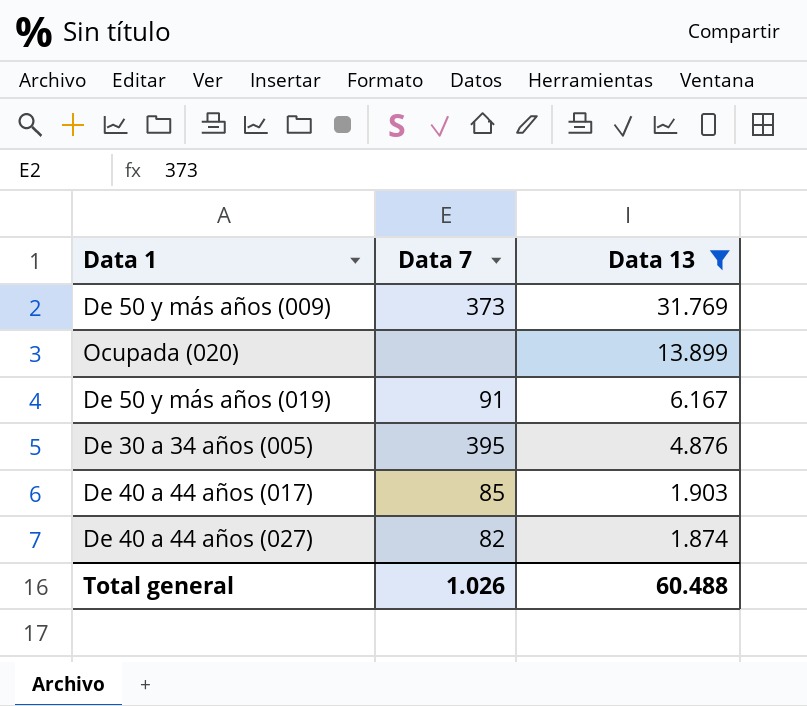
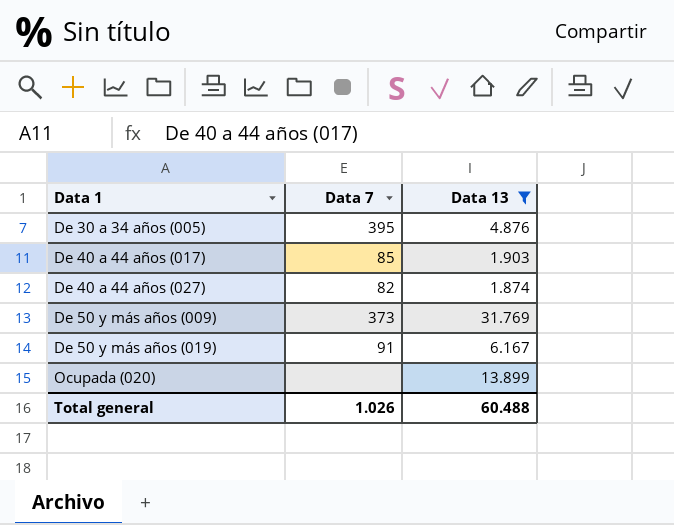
row order: Data 13 descending -> Data 1 ascending

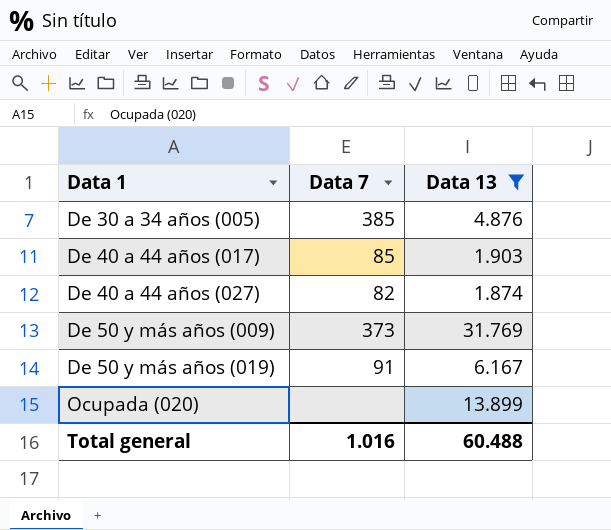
De 30 a 34 años (005) | Data 7: 395 -> 385
Total general | Data 7: 1.026 -> 1.016

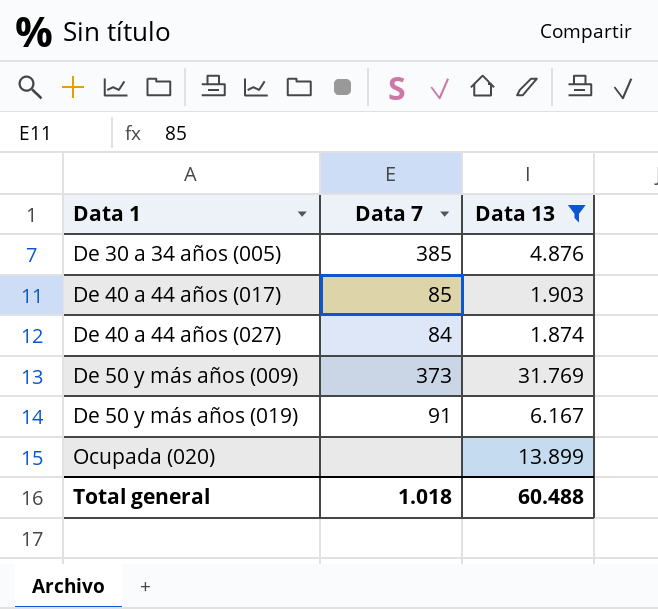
De 40 a 44 años (027) | Data 7: 82 -> 84
Total general | Data 7: 1.016 -> 1.018

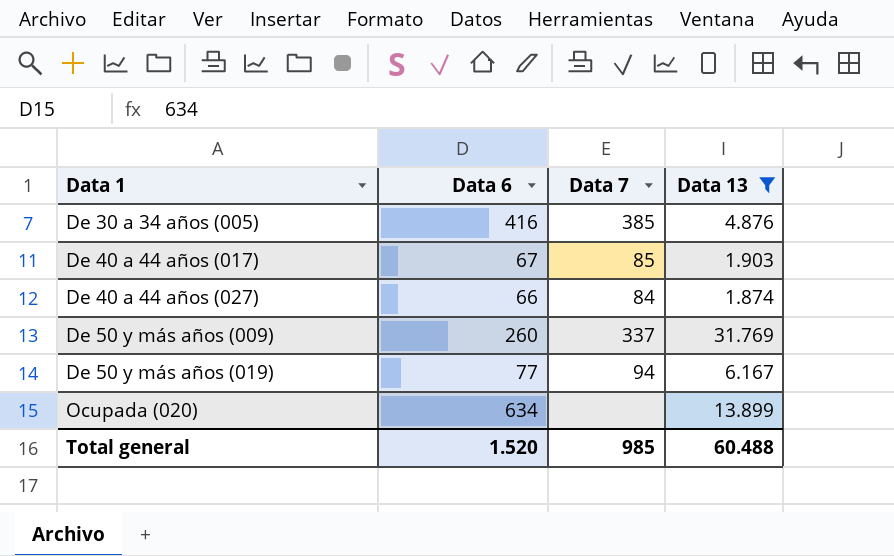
column Data 6 | position: none -> 2
De 50 y más años (009) | Data 7: 373 -> 337
De 50 y más años (019) | Data 7: 91 -> 94
Total general | Data 7: 1.018 -> 985

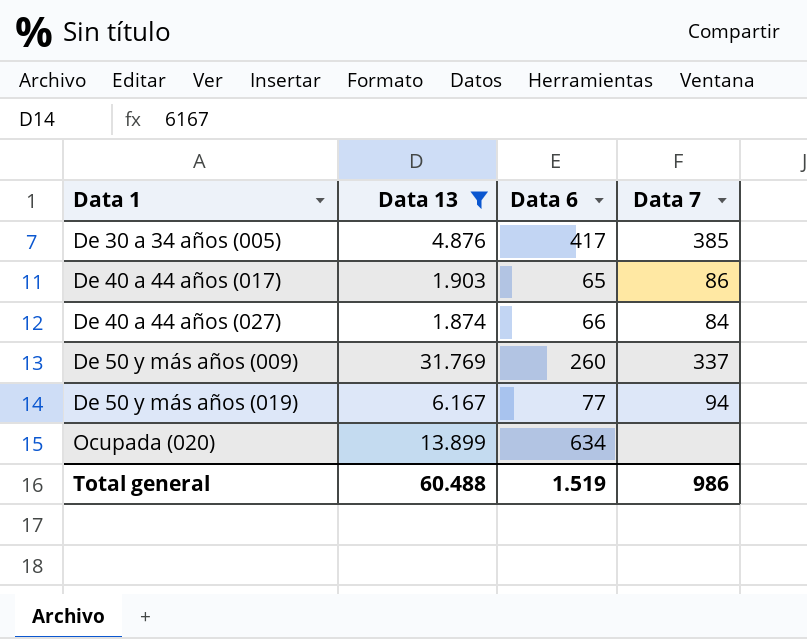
column Data 13 | position: 4 -> 2
De 30 a 34 años (005) | Data 6: 416 -> 417
De 40 a 44 años (017) | Data 6: 67 -> 65
De 40 a 44 años (017) | Data 7: 85 -> 86
Total general | Data 6: 1.520 -> 1.519
Total general | Data 7: 985 -> 986

